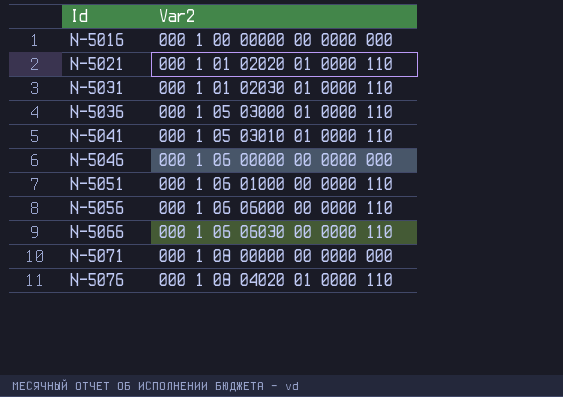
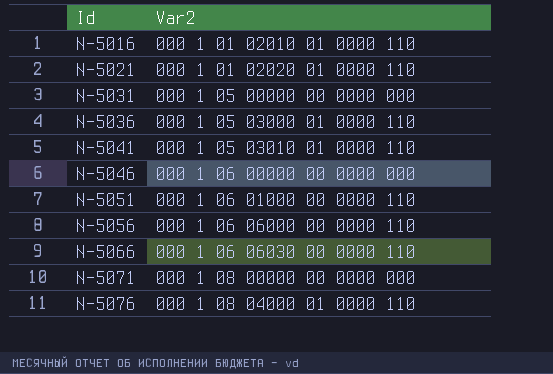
N-5016 | Var2: 000 1 00 00000 00 0000 000 -> 000 1 01 02010 01 0000 110
N-5031 | Var2: 000 1 01 02030 01 0000 110 -> 000 1 05 00000 00 0000 000
N-5076 | Var2: 000 1 08 04020 01 0000 110 -> 000 1 08 04000 01 0000 110

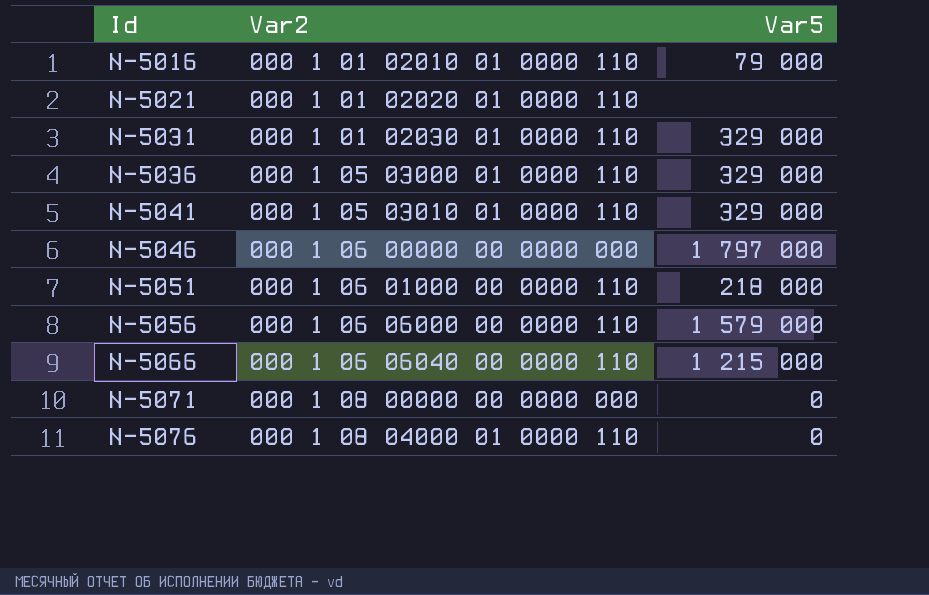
column Var5 | position: none -> 3
N-5031 | Var2: 000 1 05 00000 00 0000 000 -> 000 1 01 02030 01 0000 110
N-5066 | Var2: 000 1 06 06030 00 0000 110 -> 000 1 06 06040 00 0000 110

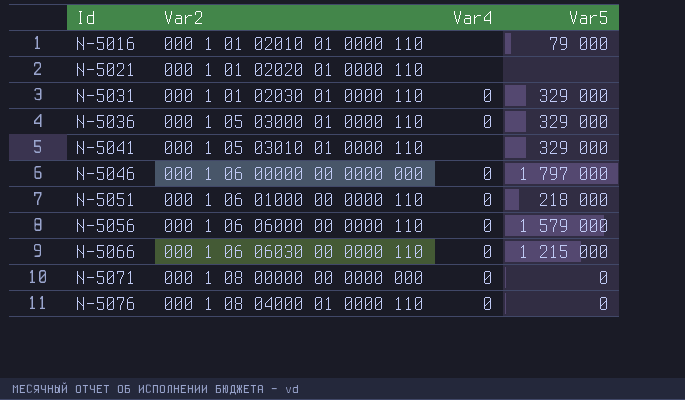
column Var4 | position: none -> 3
N-5066 | Var2: 000 1 06 06040 00 0000 110 -> 000 1 06 06030 00 0000 110

